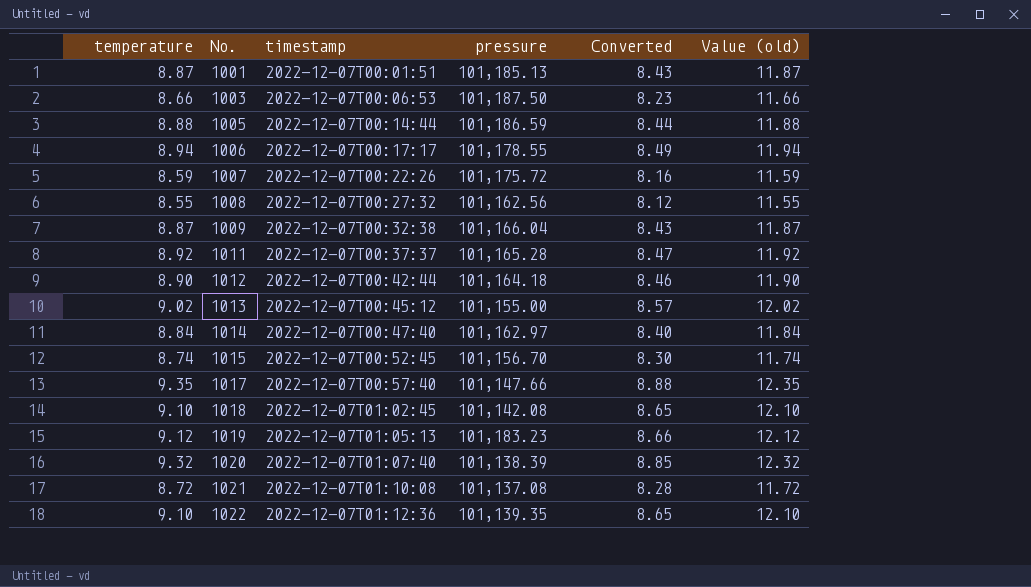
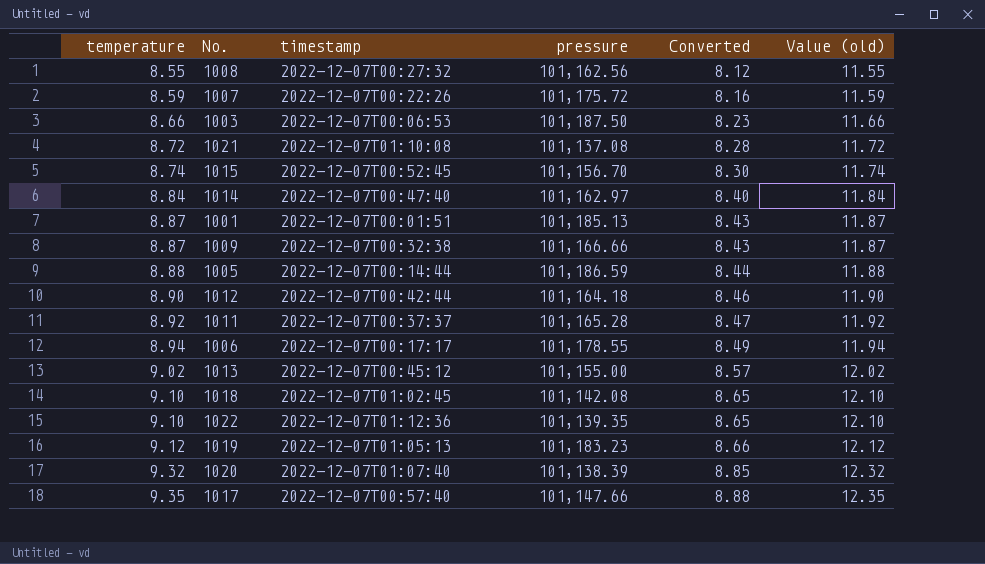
row order: No. ascending -> temperature ascending
1009 | pressure: 101,166.04 -> 101,166.66

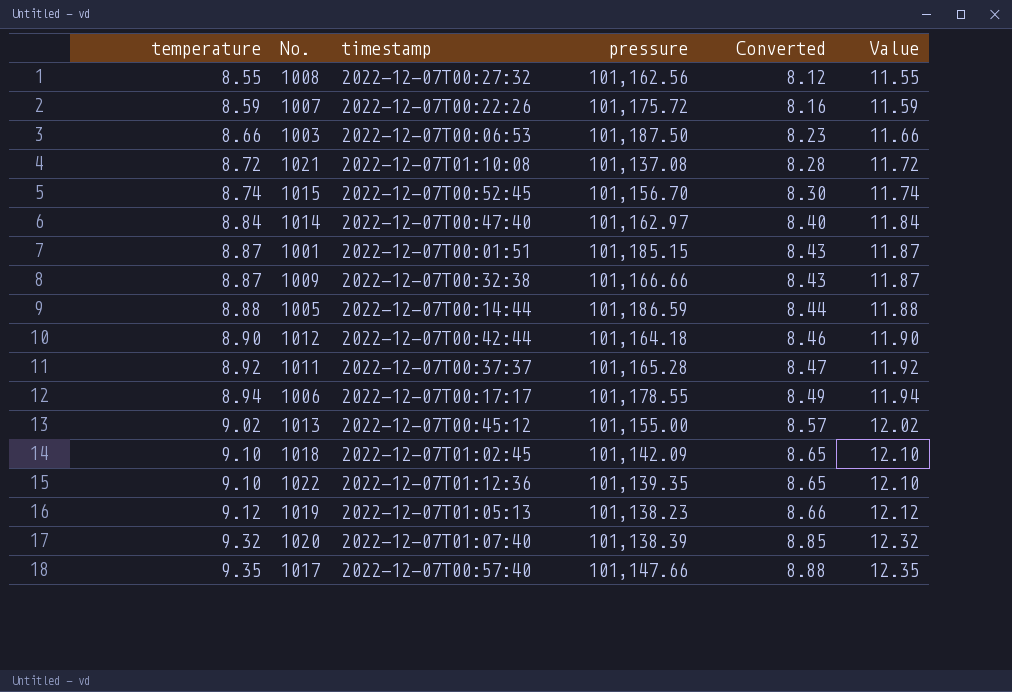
column name: Value (old) -> Value
1001 | pressure: 101,185.13 -> 101,185.15
1018 | pressure: 101,142.08 -> 101,142.09
1019 | pressure: 101,183.23 -> 101,138.23

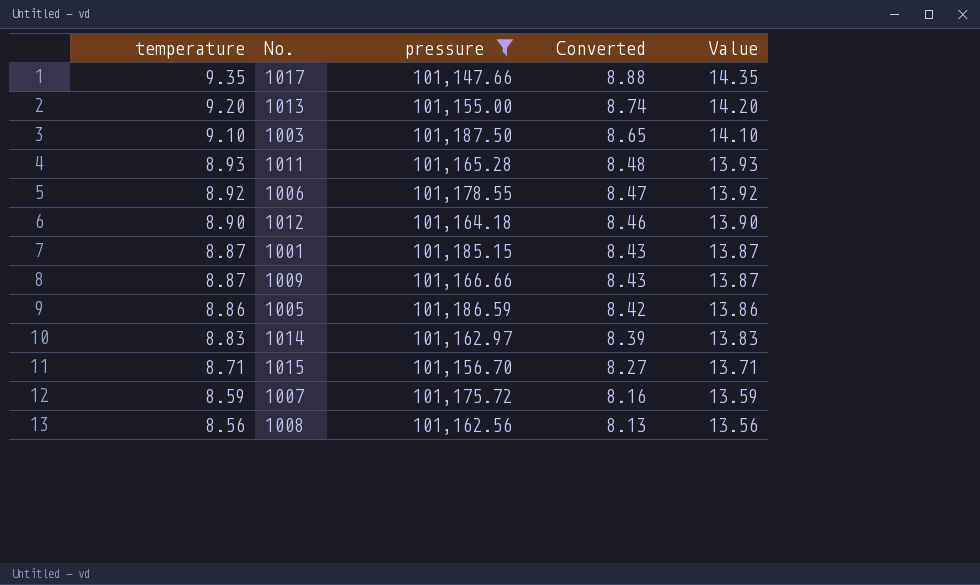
filter: none -> pressure >= 101,147.66
row order: temperature ascending -> temperature descending
column timestamp | position: 3 -> none
column Value | formula: [temperature] + 3 -> [temperature] + 5
1013 | temperature: 9.02 -> 9.20
1013 | Converted: 8.57 -> 8.74
1003 | temperature: 8.66 -> 9.10
1003 | Converted: 8.23 -> 8.65
1011 | temperature: 8.92 -> 8.93
1011 | Converted: 8.47 -> 8.48
1006 | temperature: 8.94 -> 8.92
1006 | Converted: 8.49 -> 8.47
1005 | temperature: 8.88 -> 8.86
1005 | Converted: 8.44 -> 8.42
1014 | temperature: 8.84 -> 8.83
1014 | Converted: 8.40 -> 8.39
1015 | temperature: 8.74 -> 8.71
1015 | Converted: 8.30 -> 8.27
1008 | temperature: 8.55 -> 8.56
1008 | Converted: 8.12 -> 8.13

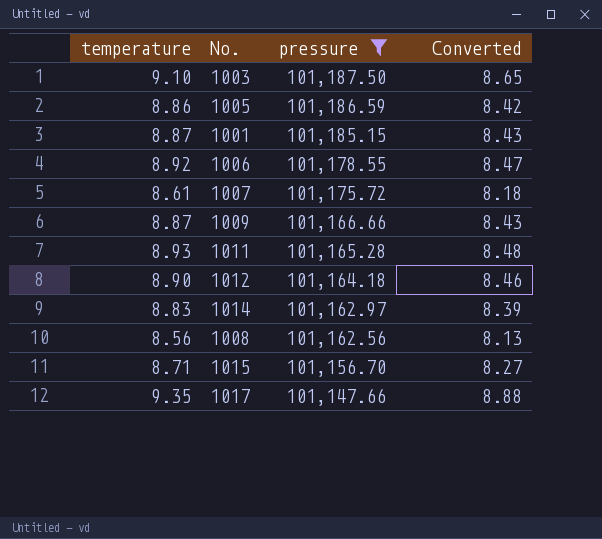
row order: temperature descending -> pressure descending
column Value | formula: [temperature] + 5 -> none
row 1013: 9.20 | 101,155.00 | 8.74 | 14.20 -> none
1007 | temperature: 8.59 -> 8.61
1007 | Converted: 8.16 -> 8.18

